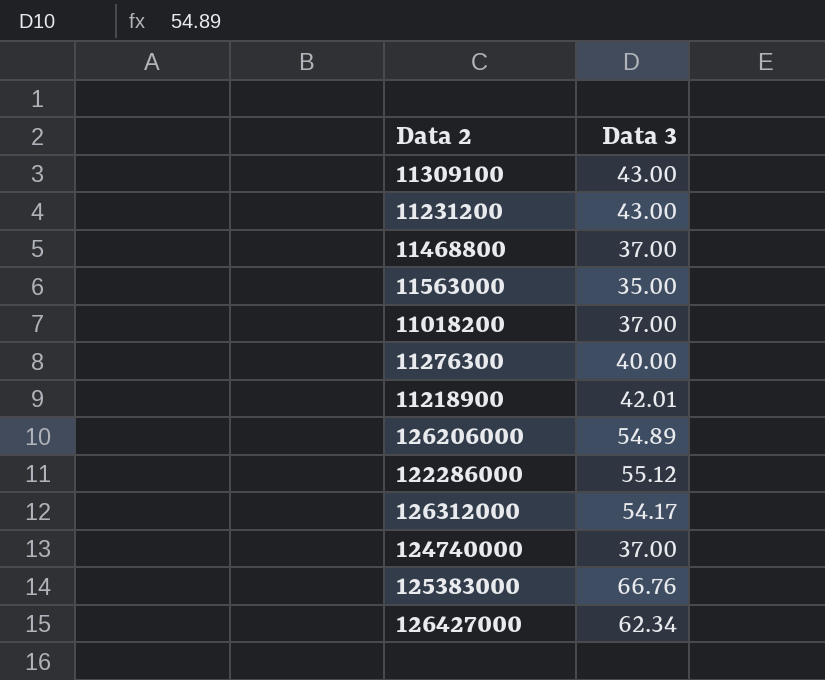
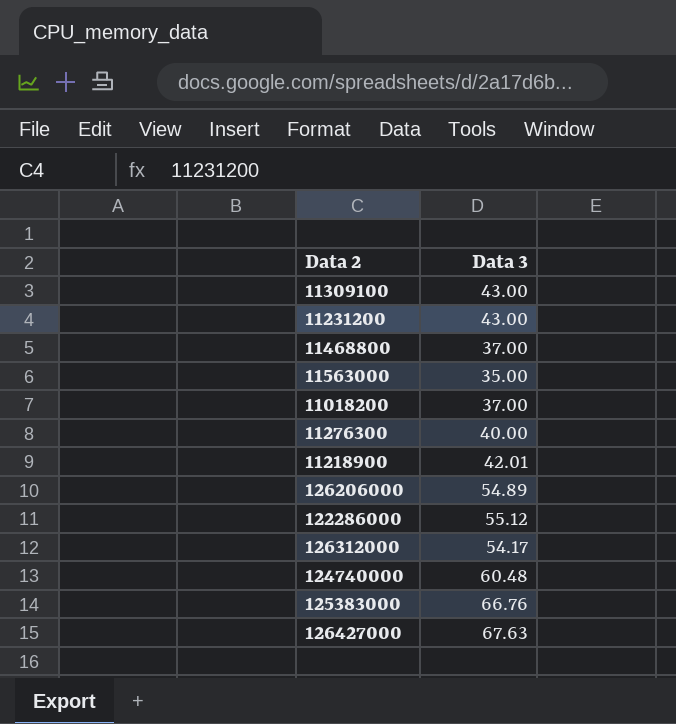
124740000 | Data 3: 37.00 -> 60.48
126427000 | Data 3: 62.34 -> 67.63

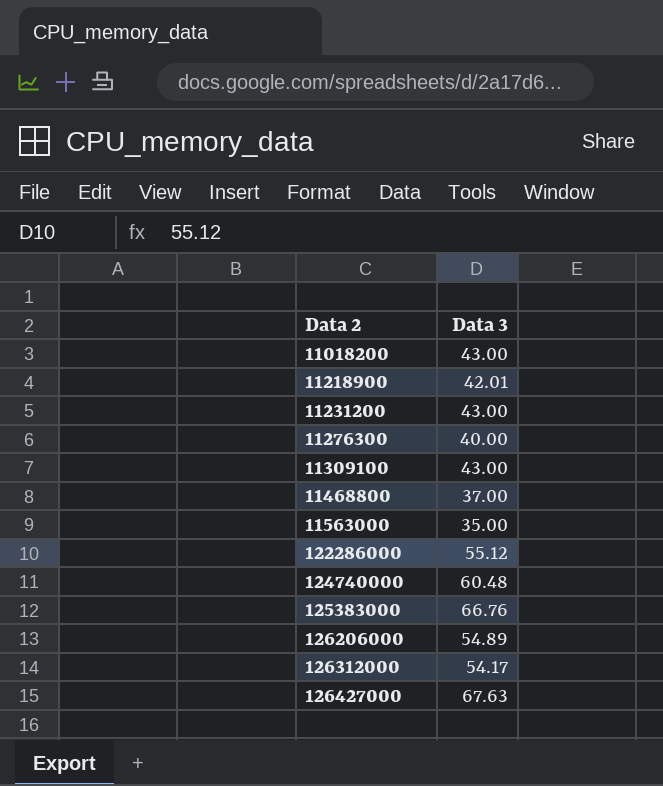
row order: none -> Data 2 ascending
11018200 | Data 3: 37.00 -> 43.00

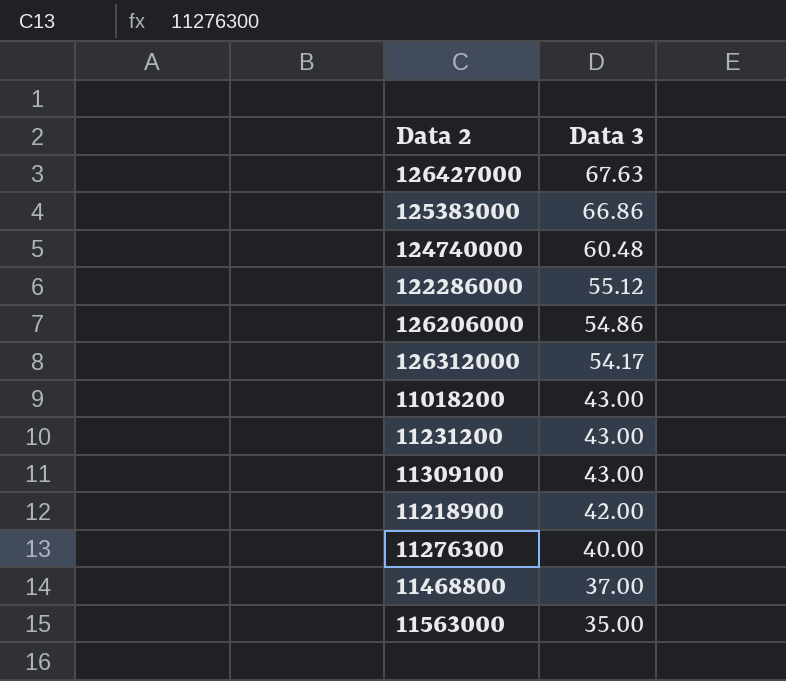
row order: Data 2 ascending -> Data 3 descending
125383000 | Data 3: 66.76 -> 66.86
126206000 | Data 3: 54.89 -> 54.86
11218900 | Data 3: 42.01 -> 42.00

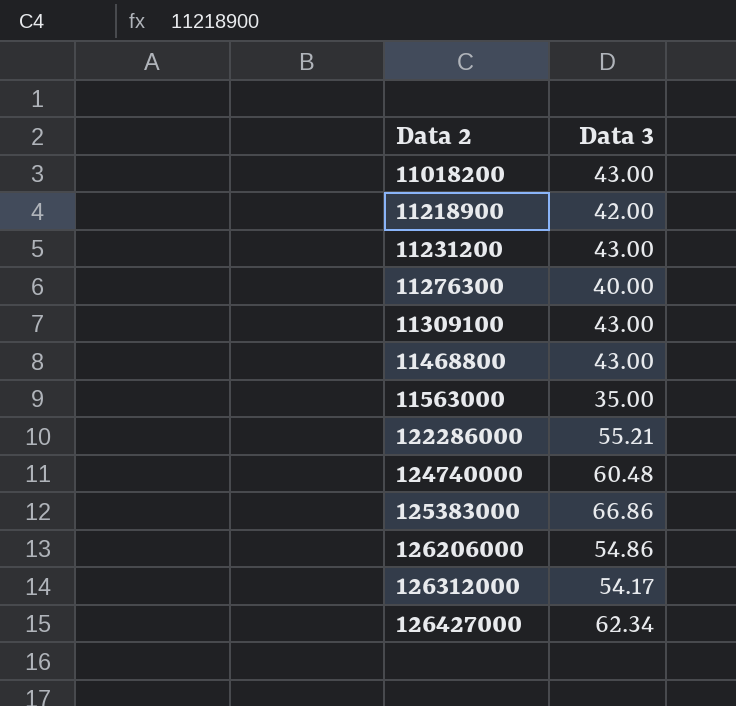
row order: Data 3 descending -> Data 2 ascending
11468800 | Data 3: 37.00 -> 43.00
122286000 | Data 3: 55.12 -> 55.21
126427000 | Data 3: 67.63 -> 62.34

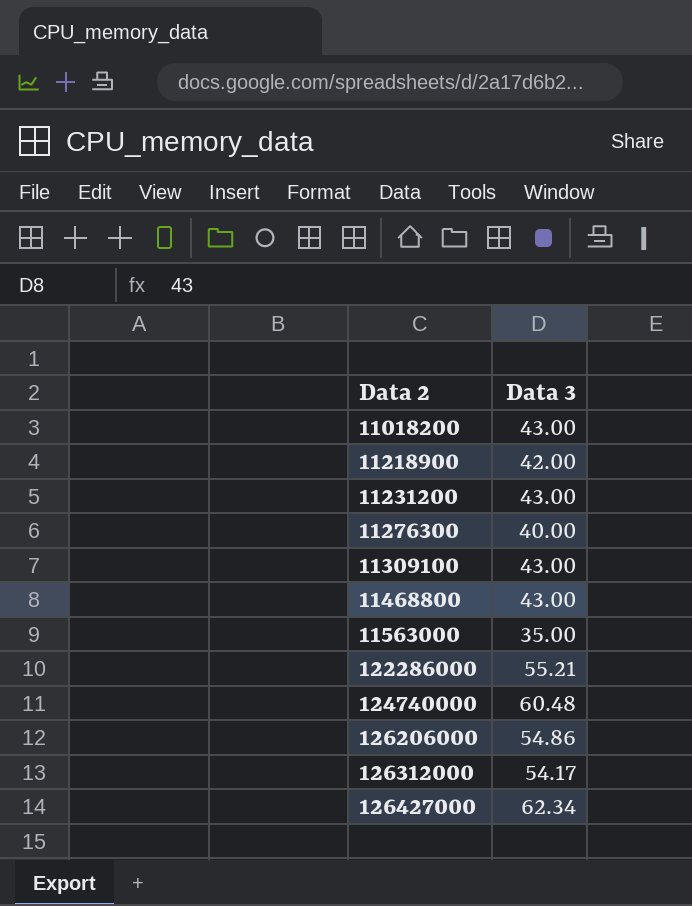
row 125383000: 66.86 -> none

